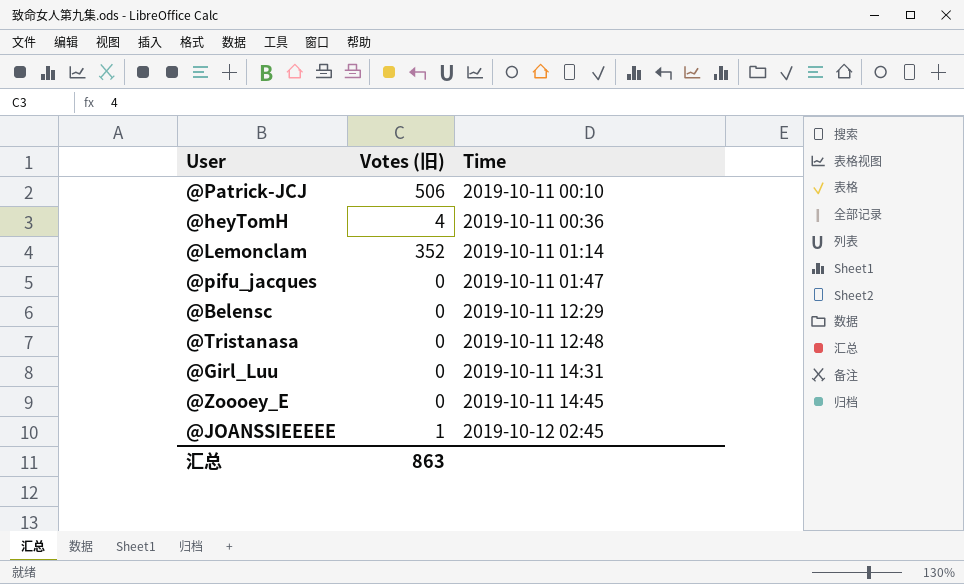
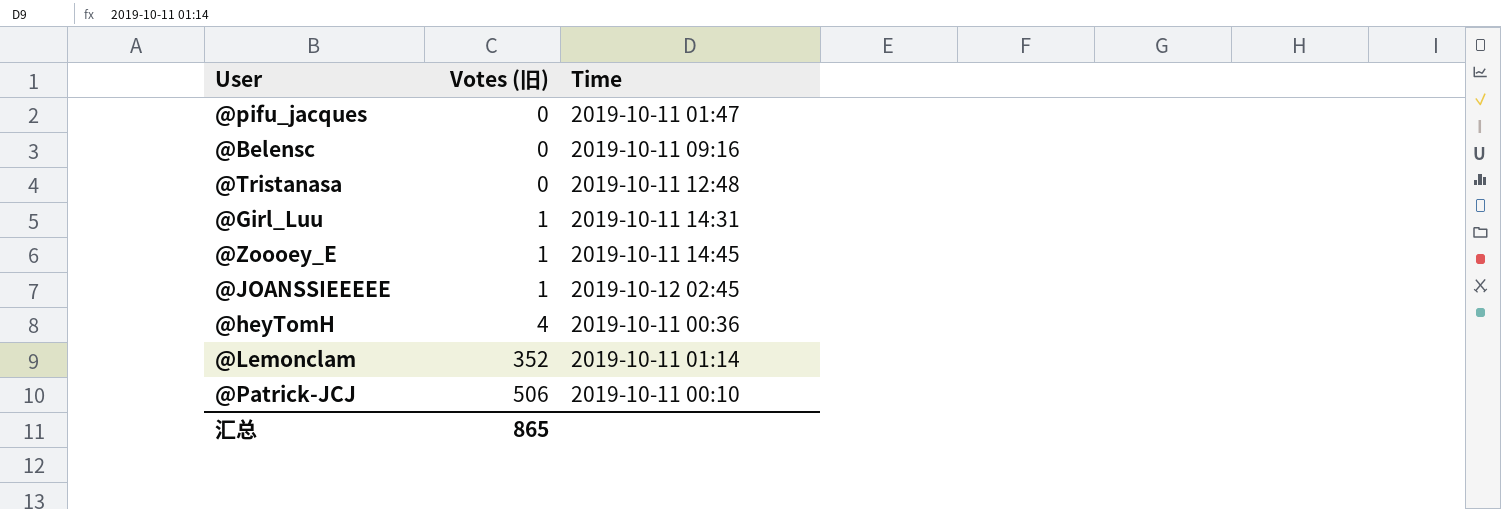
row order: Time ascending -> Votes (旧) ascending
@Belensc | Time: 2019-10-11 12:29 -> 2019-10-11 09:16
@Girl_Luu | Votes (旧): 0 -> 1
@Zoooey_E | Votes (旧): 0 -> 1
汇总 | Votes (旧): 863 -> 865

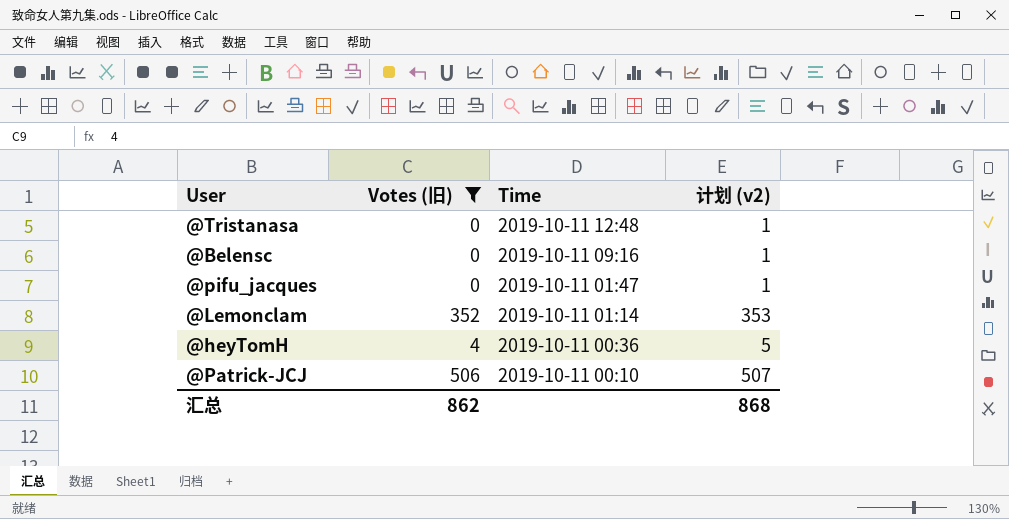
filter: none -> Votes (旧) != 1
row order: Votes (旧) ascending -> Time descending
column 计划 (v2) | formula: none -> [Votes (旧)] + 1
汇总 | Votes (旧): 865 -> 862

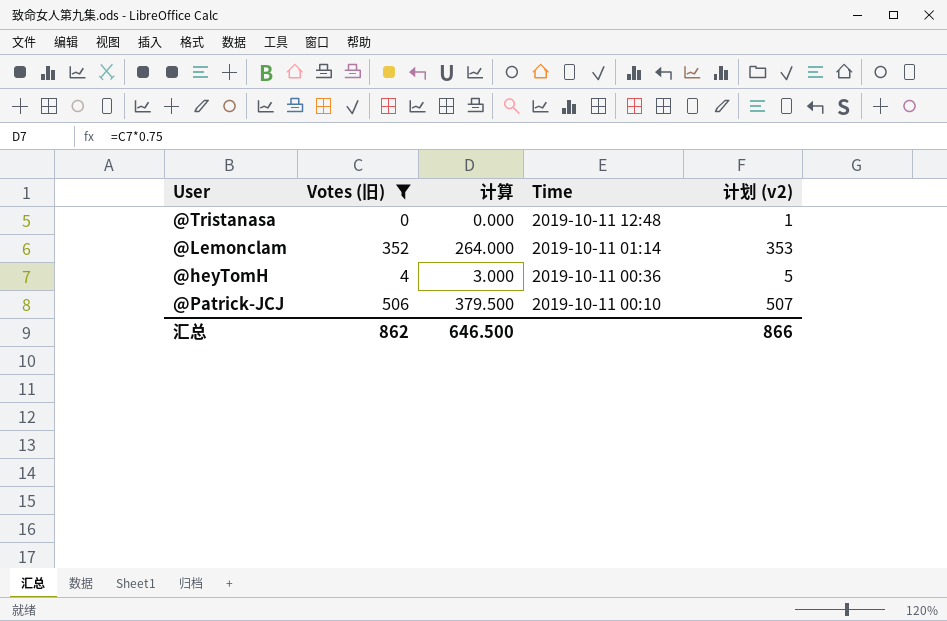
column 计算 | formula: none -> [Votes (旧)] * 0.75
row @Belensc: 0 | 2019-10-11 09:16 | 1 -> none
row @pifu_jacques: 0 | 2019-10-11 01:47 | 1 -> none
汇总 | 计划 (v2): 868 -> 866

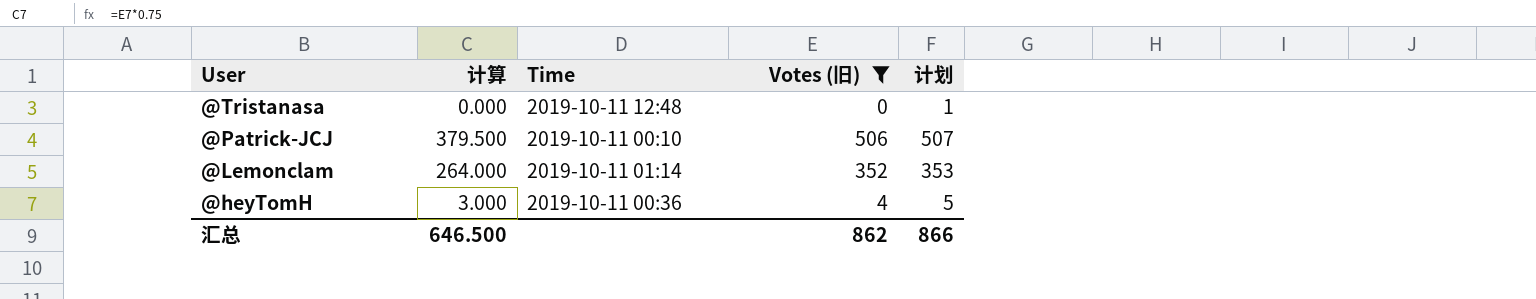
row order: Time descending -> User descending
column Votes (旧) | position: 2 -> 4
column name: 计划 (v2) -> 计划

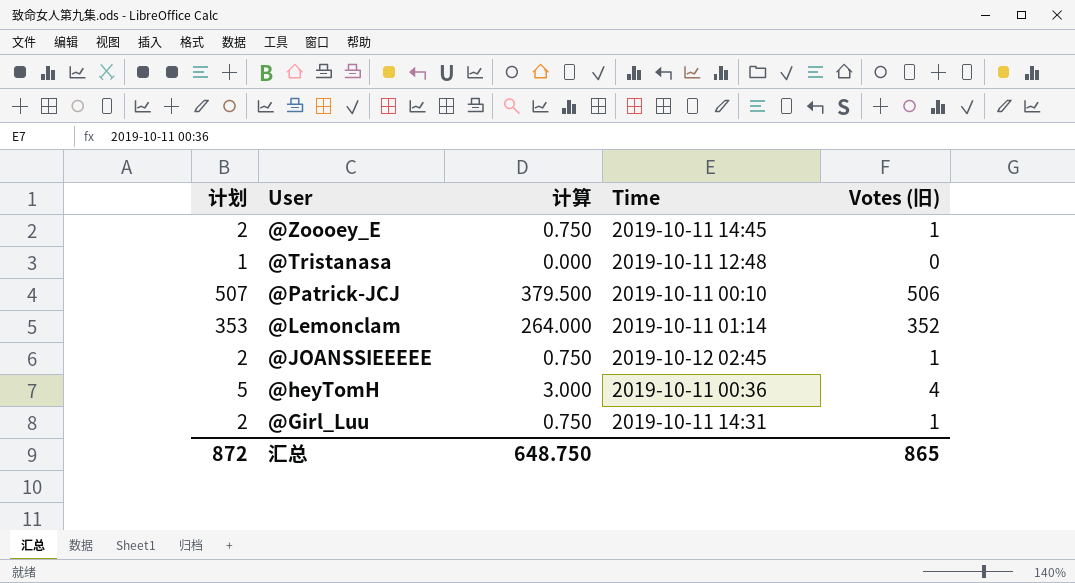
filter: Votes (旧) != 1 -> none
column 计划 | position: 5 -> 1
汇总 | 计划: 866 -> 872
汇总 | 计算: 646.500 -> 648.750
汇总 | Votes (旧): 862 -> 865

